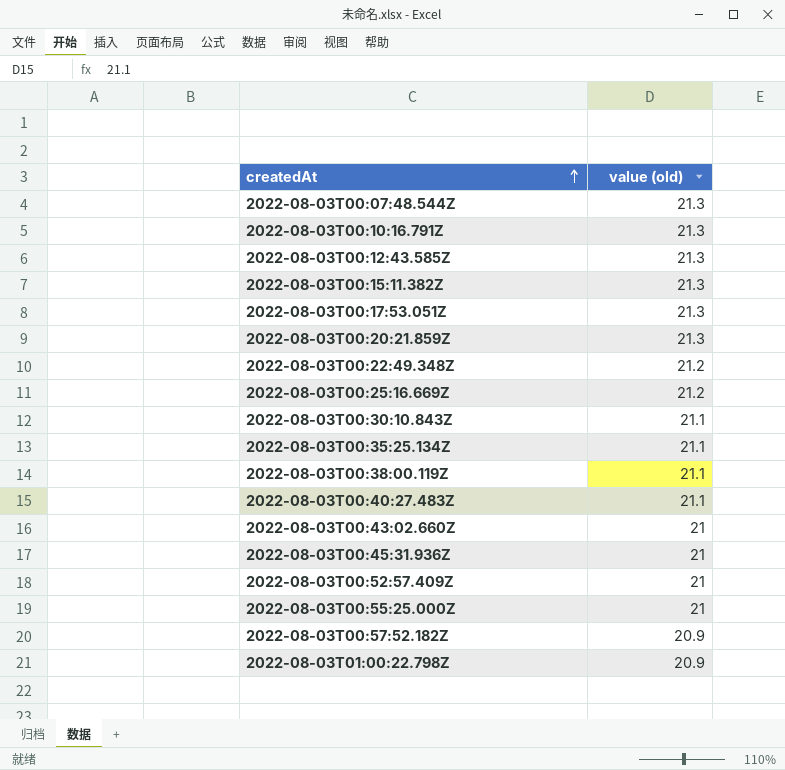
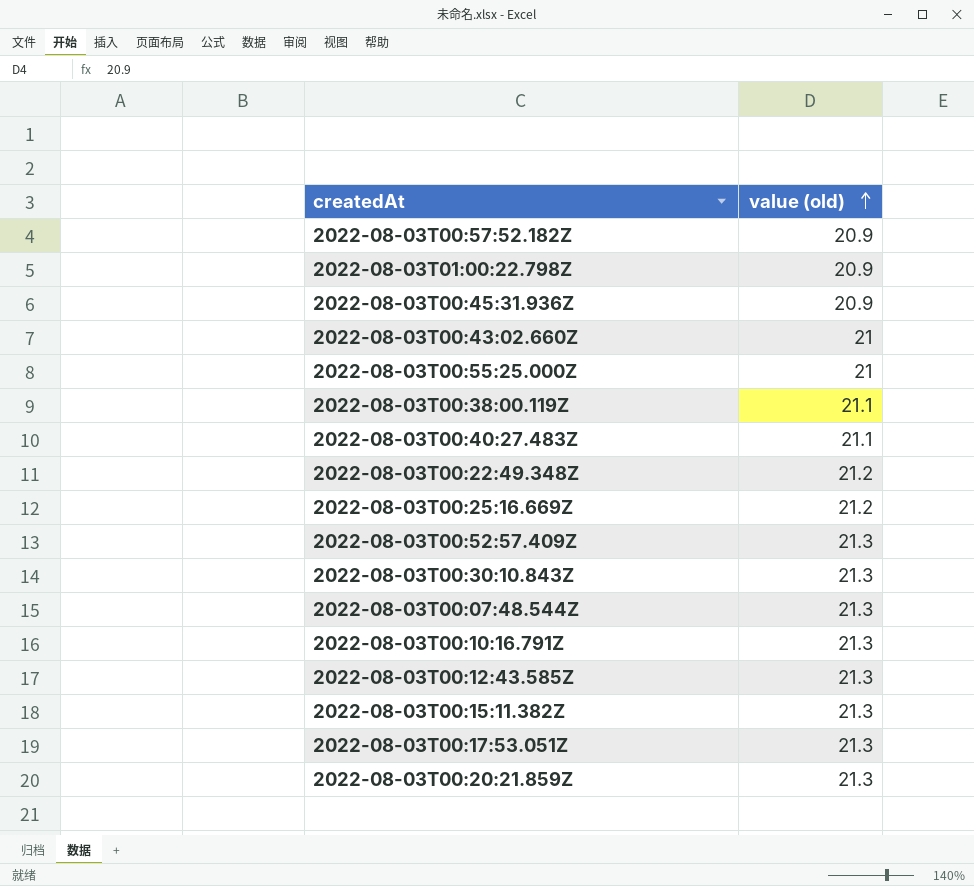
row order: createdAt ascending -> value (old) ascending
row 2022-08-03T00:35:25.134Z: 21.1 -> none
2022-08-03T00:45:31.936Z | value (old): 21 -> 20.9
2022-08-03T00:52:57.409Z | value (old): 21 -> 21.3
2022-08-03T00:30:10.843Z | value (old): 21.1 -> 21.3

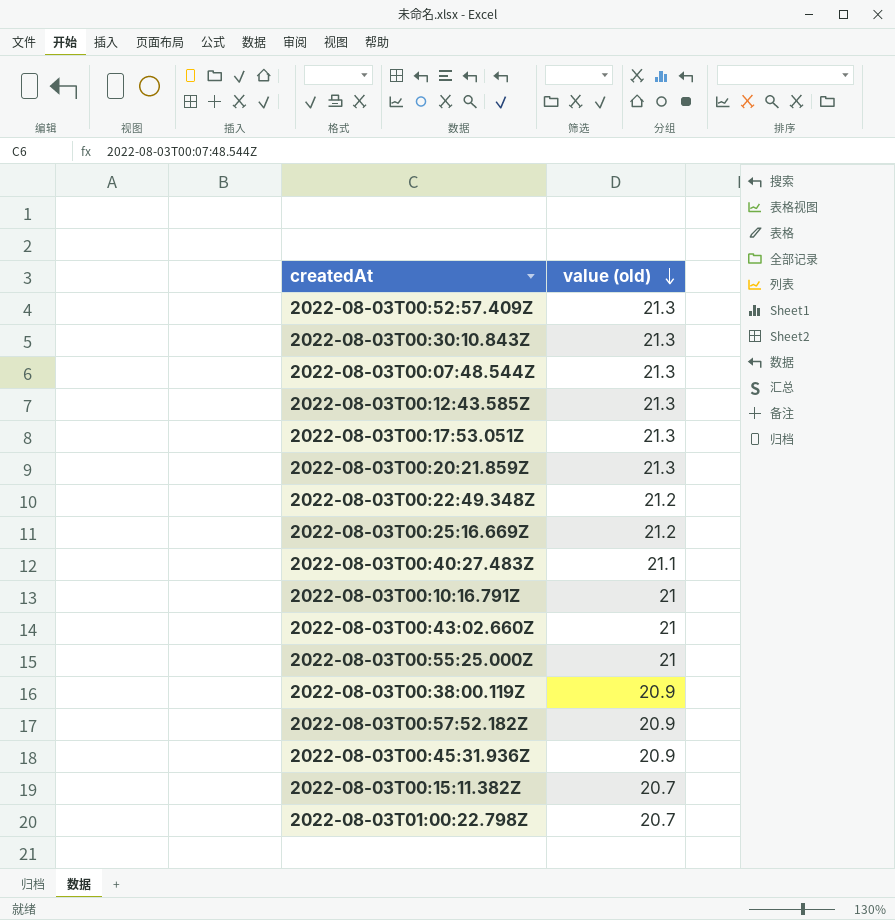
row order: value (old) ascending -> value (old) descending
2022-08-03T00:10:16.791Z | value (old): 21.3 -> 21
2022-08-03T00:38:00.119Z | value (old): 21.1 -> 20.9
2022-08-03T00:15:11.382Z | value (old): 21.3 -> 20.7
2022-08-03T01:00:22.798Z | value (old): 20.9 -> 20.7

